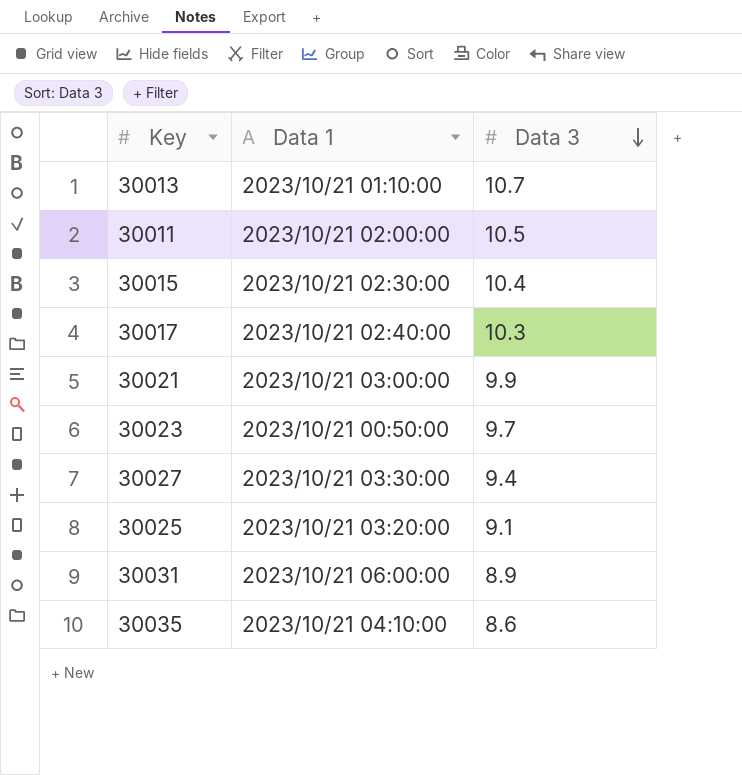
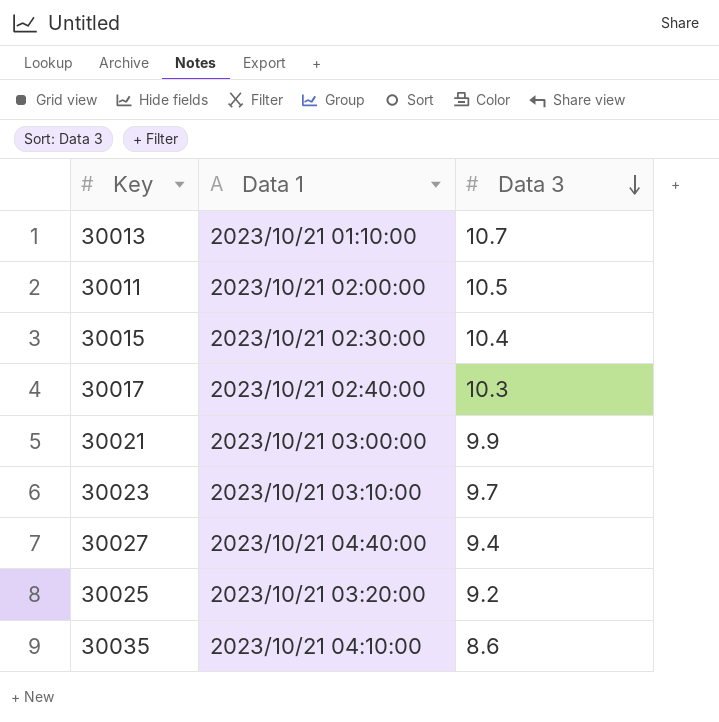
row 30031: 2023/10/21 06:00:00 | 8.9 -> none
30023 | Data 1: 2023/10/21 00:50:00 -> 2023/10/21 03:10:00
30027 | Data 1: 2023/10/21 03:30:00 -> 2023/10/21 04:40:00
30025 | Data 3: 9.1 -> 9.2

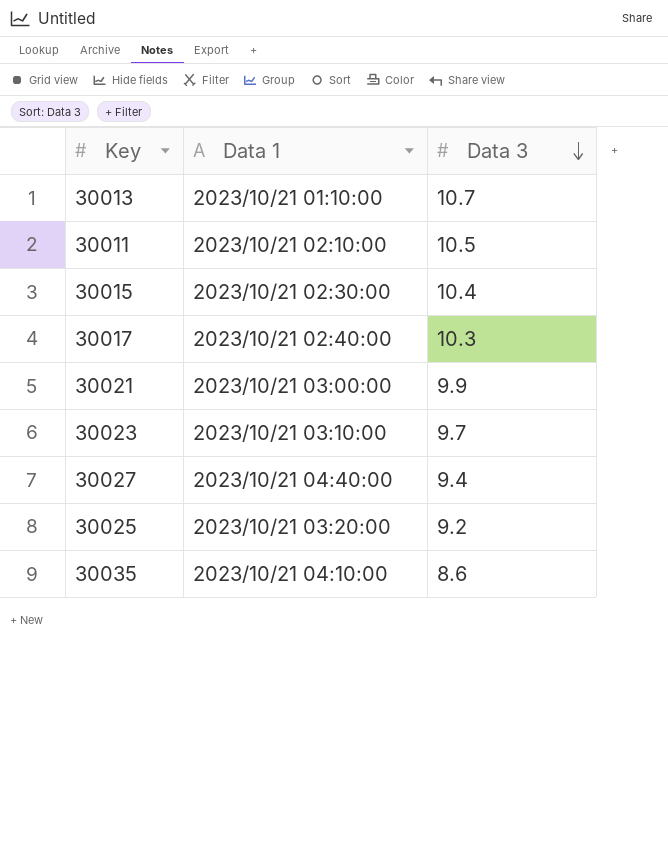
30011 | Data 1: 2023/10/21 02:00:00 -> 2023/10/21 02:10:00

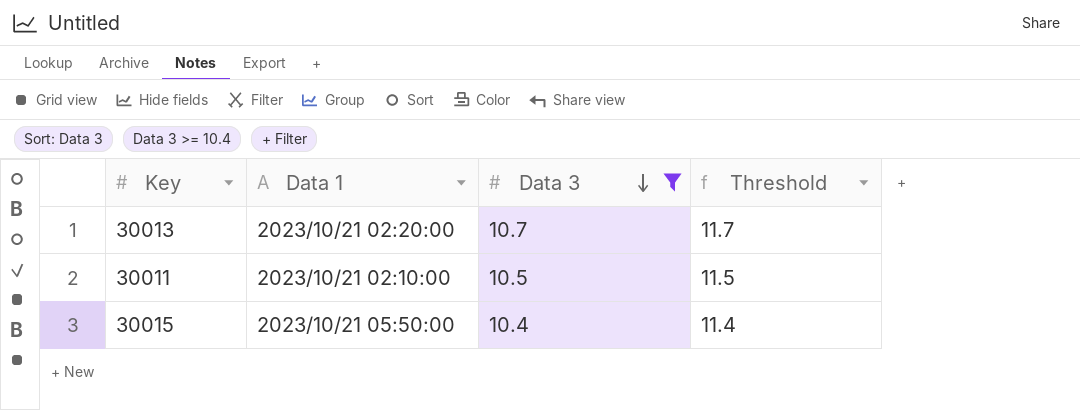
filter: none -> Data 3 >= 10.4
column Threshold | formula: none -> [Data 3] + 1
30013 | Data 1: 2023/10/21 01:10:00 -> 2023/10/21 02:20:00
30015 | Data 1: 2023/10/21 02:30:00 -> 2023/10/21 05:50:00

